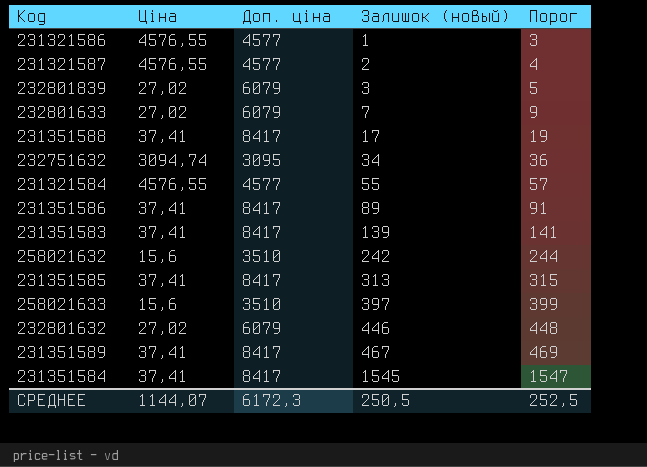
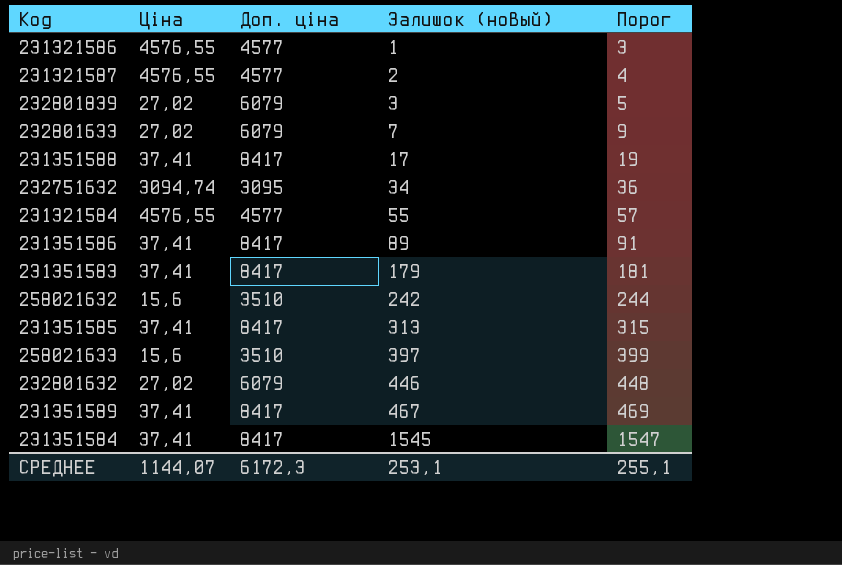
231351583 | Залишок (новый): 139 -> 179
231351583 | Порог: 141 -> 181
СРЕДНЕЕ | Залишок (новый): 250,5 -> 253,1
СРЕДНЕЕ | Порог: 252,5 -> 255,1

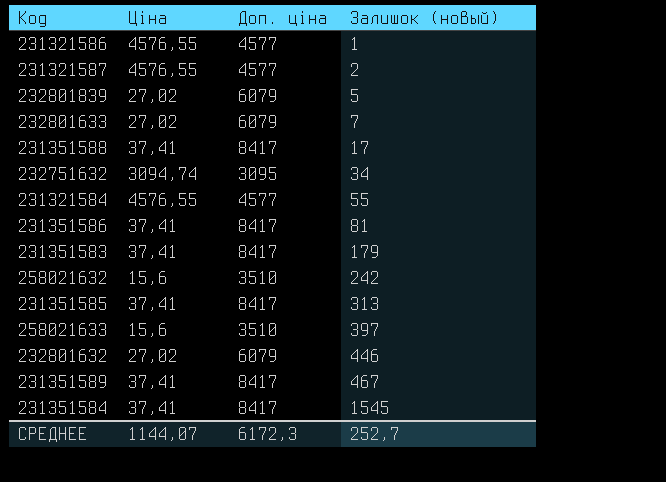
column Порог | formula: [Залишок (новый)] + 2 -> none
232801839 | Залишок (новый): 3 -> 5
231351586 | Залишок (новый): 89 -> 81
СРЕДНЕЕ | Залишок (новый): 253,1 -> 252,7

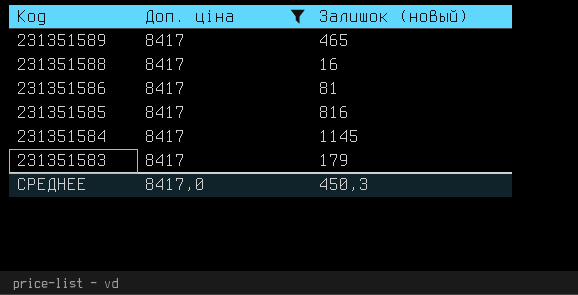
filter: none -> Доп. ціна = 8417
row order: Залишок (новый) ascending -> Код descending
column Ціна | position: 2 -> none
231351589 | Залишок (новый): 467 -> 465
231351588 | Залишок (новый): 17 -> 16
231351585 | Залишок (новый): 313 -> 816
231351584 | Залишок (новый): 1545 -> 1145
СРЕДНЕЕ | Доп. ціна: 6172,3 -> 8417,0
СРЕДНЕЕ | Залишок (новый): 252,7 -> 450,3

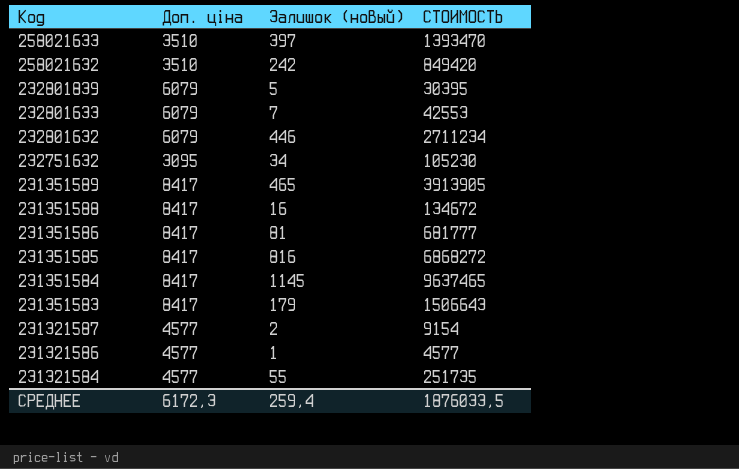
filter: Доп. ціна = 8417 -> none
column СТОИМОСТЬ | formula: none -> [Доп. ціна] * [Залишок (новый)]
СРЕДНЕЕ | Доп. ціна: 8417,0 -> 6172,3
СРЕДНЕЕ | Залишок (новый): 450,3 -> 259,4

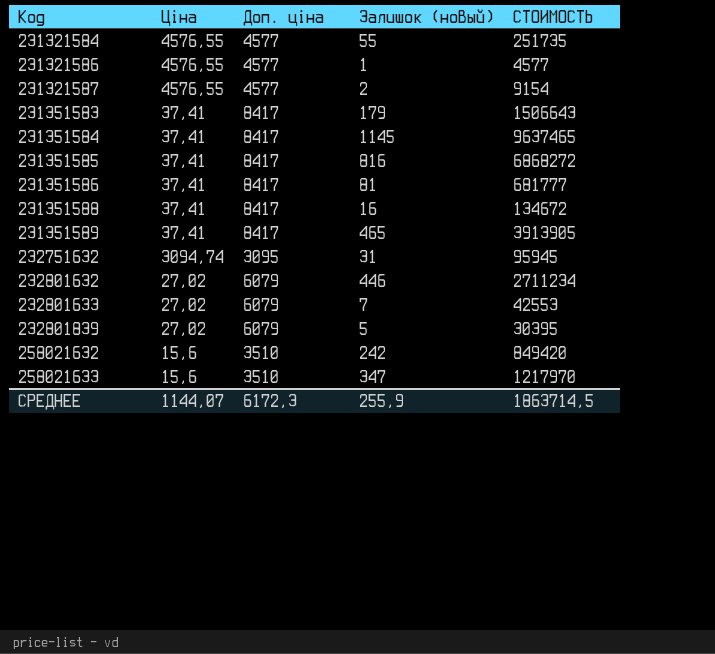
row order: Код descending -> Код ascending
column Ціна | position: none -> 2
232751632 | Залишок (новый): 34 -> 31
232751632 | СТОИМОСТЬ: 105230 -> 95945
258021633 | Залишок (новый): 397 -> 347
258021633 | СТОИМОСТЬ: 1393470 -> 1217970
СРЕДНЕЕ | Залишок (новый): 259,4 -> 255,9
СРЕДНЕЕ | СТОИМОСТЬ: 1876033,5 -> 1863714,5

